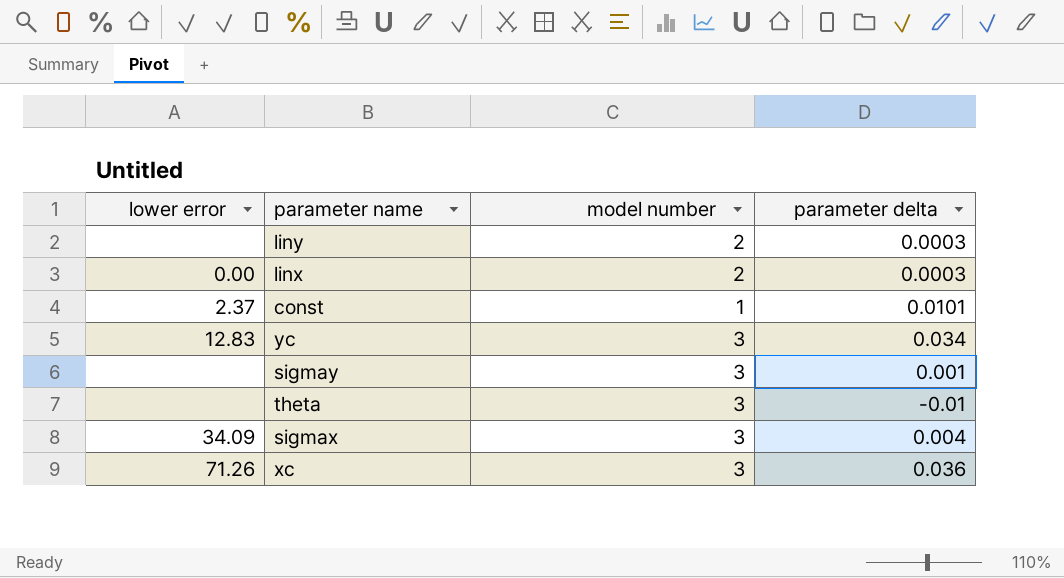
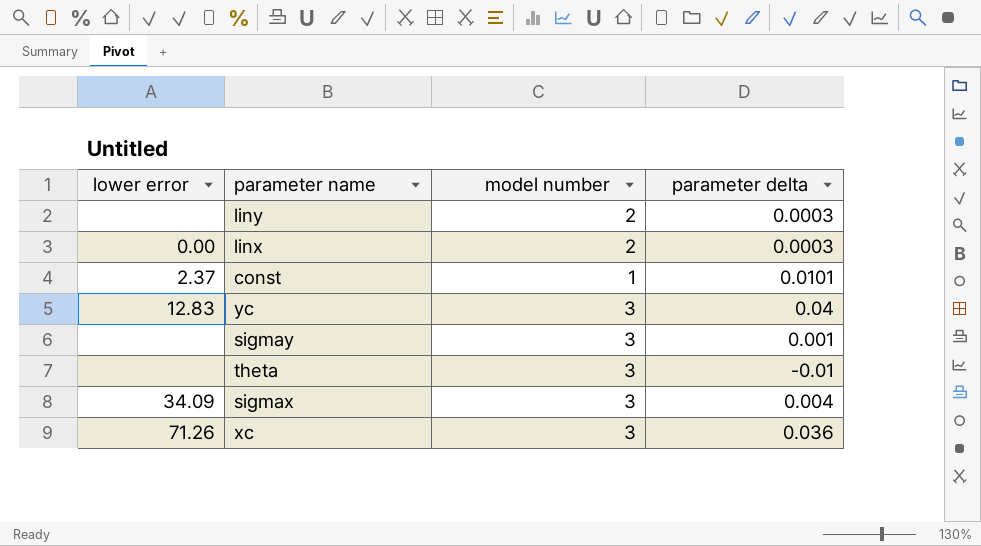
yc | parameter delta: 0.034 -> 0.04

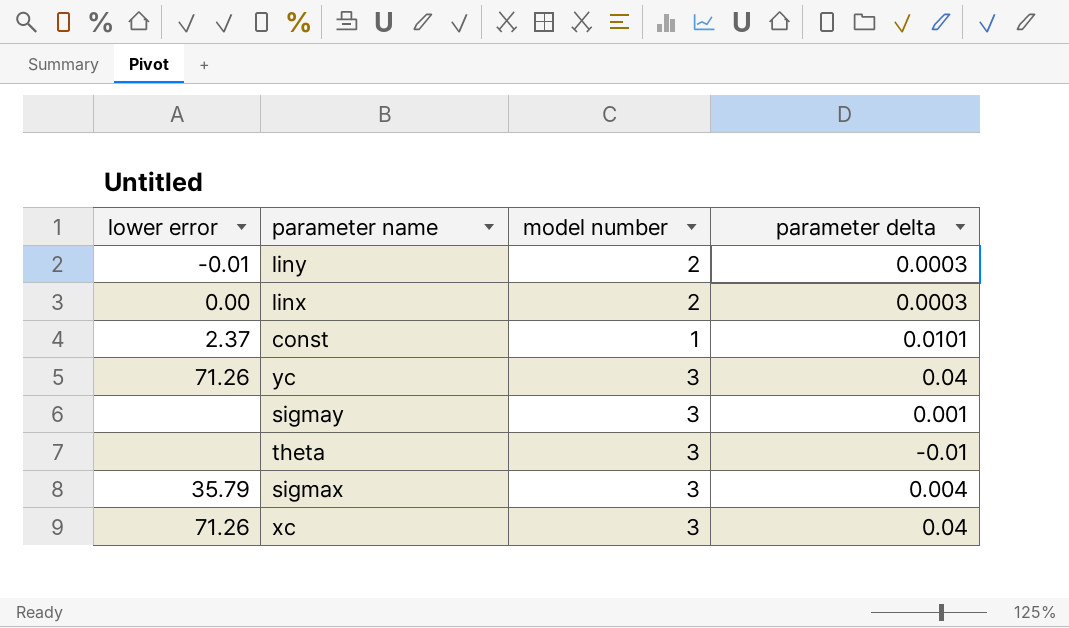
liny | lower error: none -> -0.01
yc | lower error: 12.83 -> 71.26
sigmax | lower error: 34.09 -> 35.79
xc | parameter delta: 0.036 -> 0.04

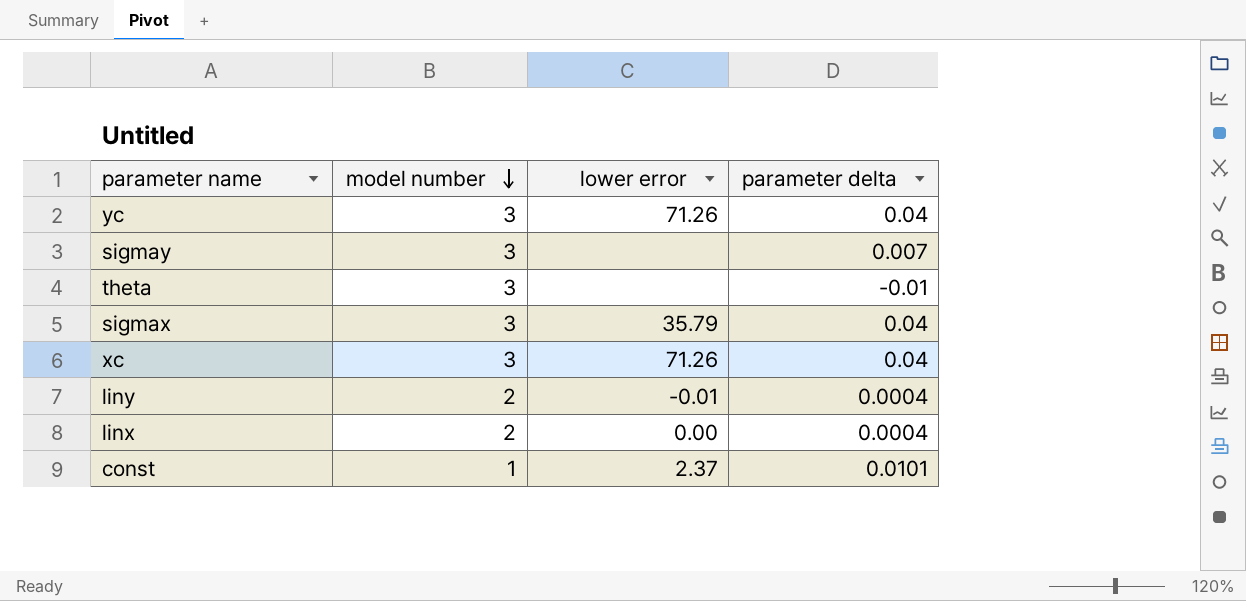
row order: none -> model number descending
column lower error | position: 1 -> 3
sigmay | parameter delta: 0.001 -> 0.007
sigmax | parameter delta: 0.004 -> 0.04
liny | parameter delta: 0.0003 -> 0.0004
linx | parameter delta: 0.0003 -> 0.0004

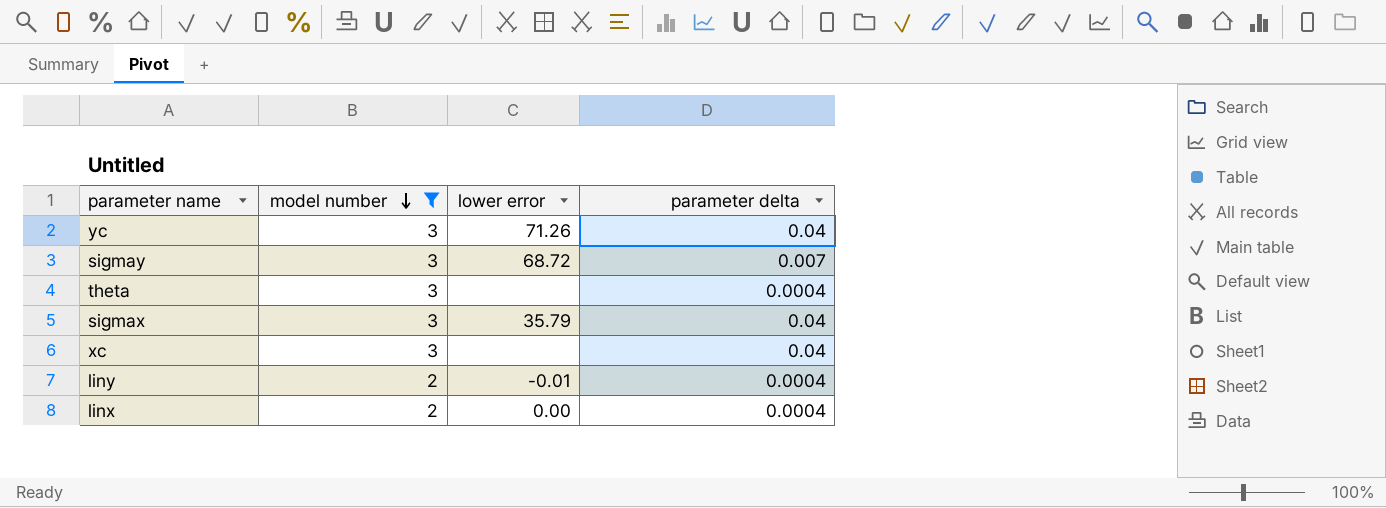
filter: none -> model number != 1
sigmay | lower error: none -> 68.72
theta | parameter delta: -0.01 -> 0.0004
xc | lower error: 71.26 -> none

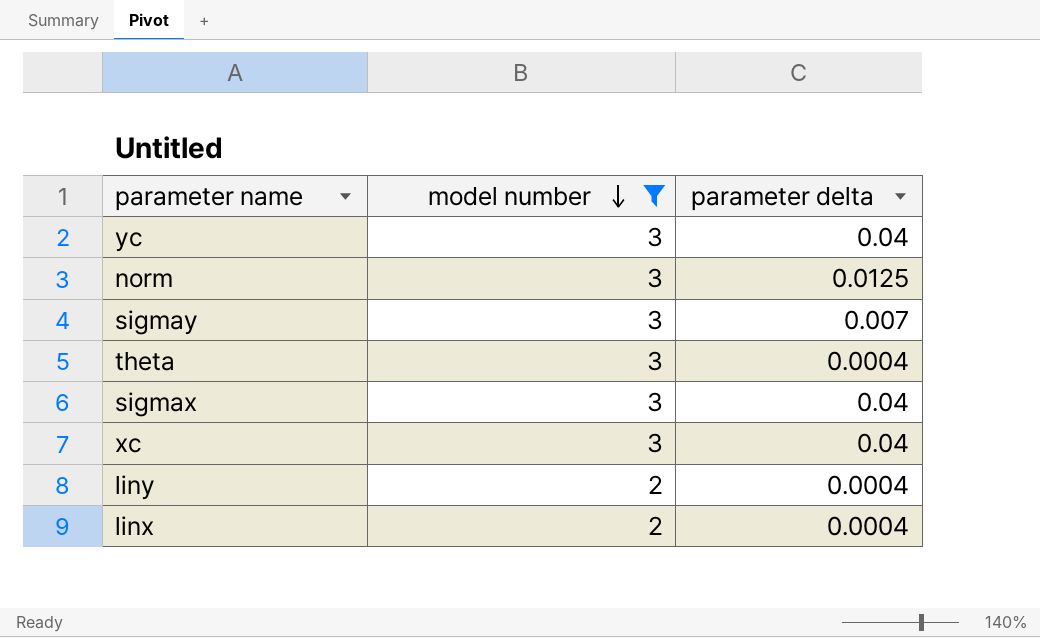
column lower error | position: 3 -> none
row norm: none -> 3 | 0.0125

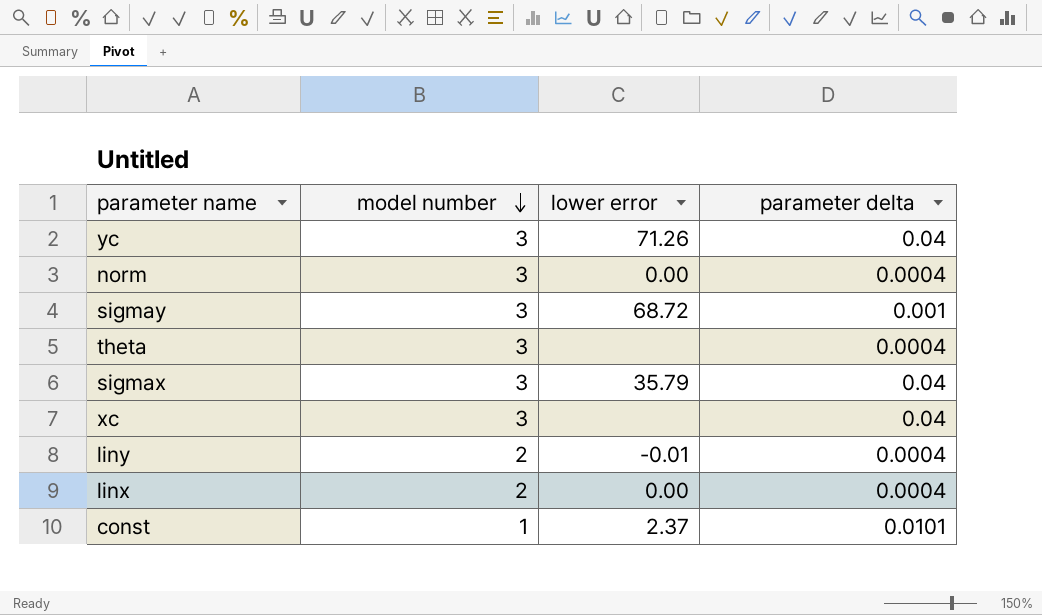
filter: model number != 1 -> none
column lower error | position: none -> 3
norm | parameter delta: 0.0125 -> 0.0004
sigmay | parameter delta: 0.007 -> 0.001

